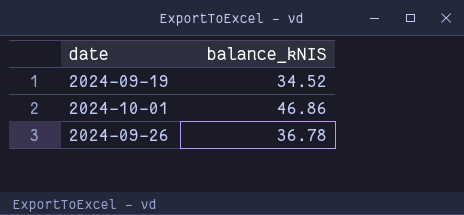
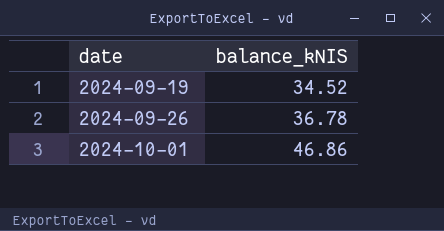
row order: none -> date ascending

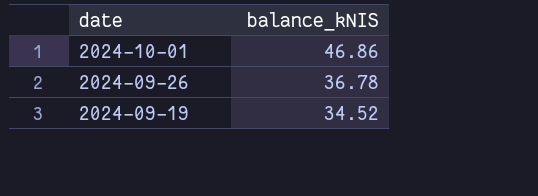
row order: date ascending -> date descending

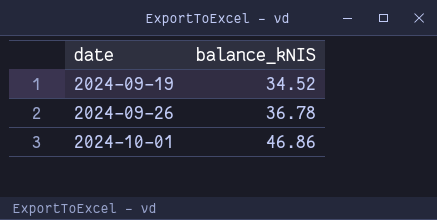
row order: date descending -> date ascending

